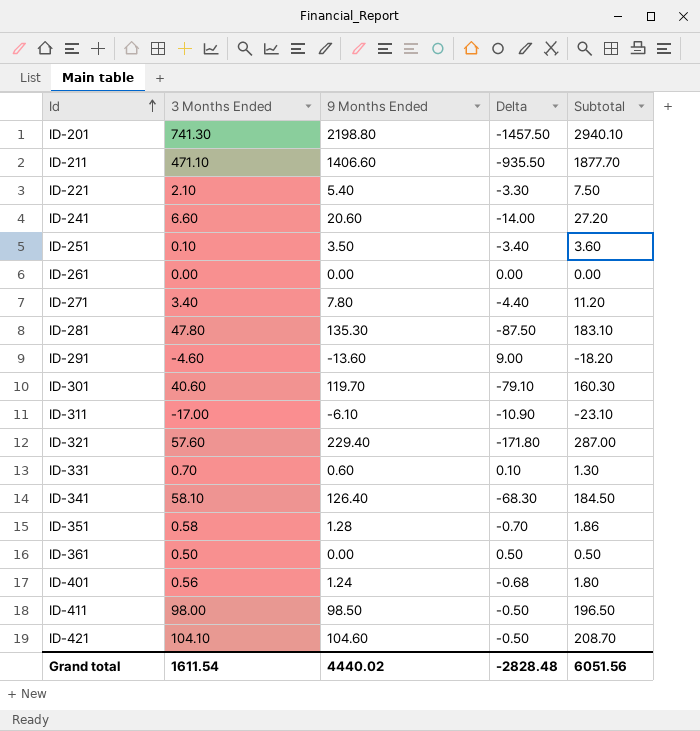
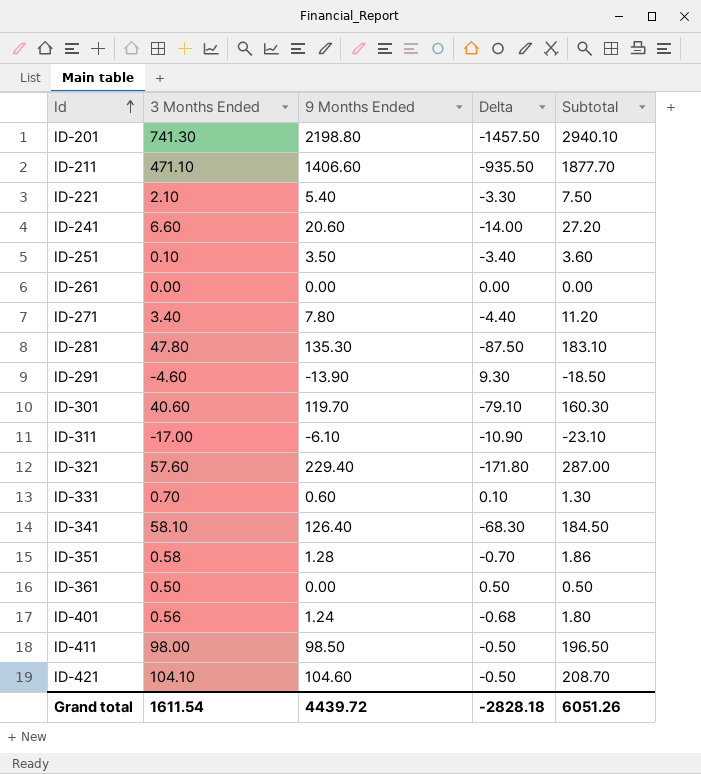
ID-291 | 9 Months Ended: -13.60 -> -13.90
ID-291 | Delta: 9.00 -> 9.30
ID-291 | Subtotal: -18.20 -> -18.50
Grand total | 9 Months Ended: 4440.02 -> 4439.72
Grand total | Delta: -2828.48 -> -2828.18
Grand total | Subtotal: 6051.56 -> 6051.26

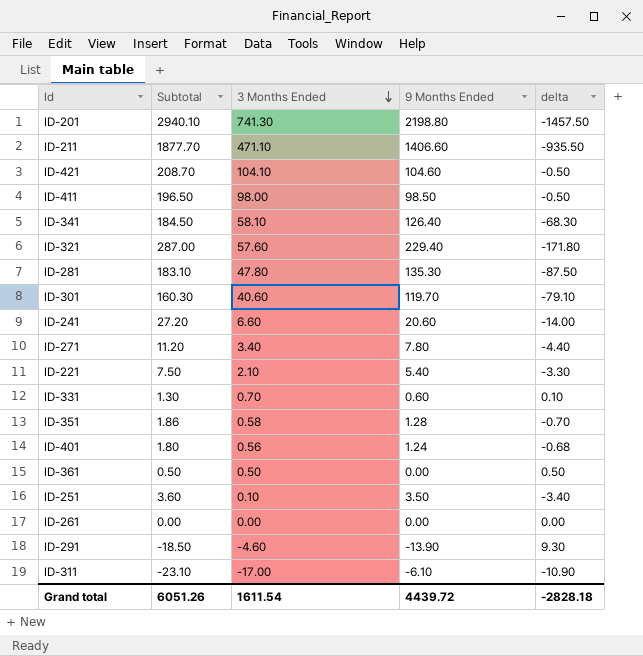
row order: Id ascending -> 3 Months Ended descending
column Subtotal | position: 5 -> 2
column name: Delta -> delta

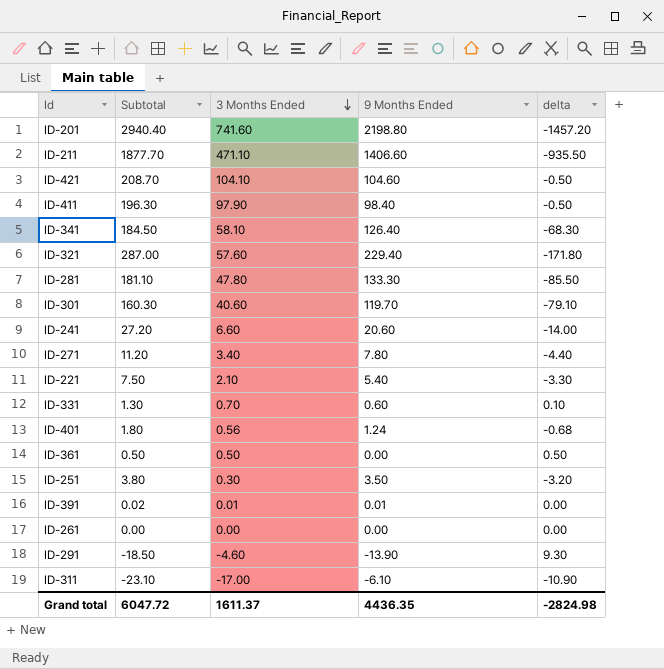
row ID-351: 1.86 | 0.58 | 1.28 | -0.70 -> none
ID-201 | Subtotal: 2940.10 -> 2940.40
ID-201 | 3 Months Ended: 741.30 -> 741.60
ID-201 | delta: -1457.50 -> -1457.20
ID-411 | Subtotal: 196.50 -> 196.30
ID-411 | 3 Months Ended: 98.00 -> 97.90
ID-411 | 9 Months Ended: 98.50 -> 98.40
ID-281 | Subtotal: 183.10 -> 181.10
ID-281 | 9 Months Ended: 135.30 -> 133.30
ID-281 | delta: -87.50 -> -85.50
ID-251 | Subtotal: 3.60 -> 3.80
ID-251 | 3 Months Ended: 0.10 -> 0.30
ID-251 | delta: -3.40 -> -3.20
row ID-391: none -> 0.02 | 0.01 | 0.01 | 0.00
Grand total | Subtotal: 6051.26 -> 6047.72
Grand total | 3 Months Ended: 1611.54 -> 1611.37
Grand total | 9 Months Ended: 4439.72 -> 4436.35
Grand total | delta: -2828.18 -> -2824.98

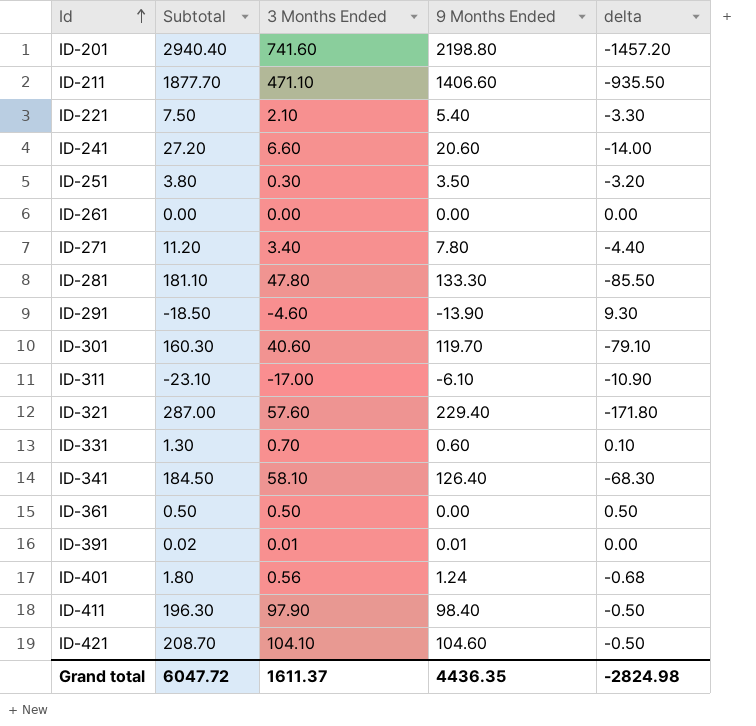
row order: 3 Months Ended descending -> Id ascending

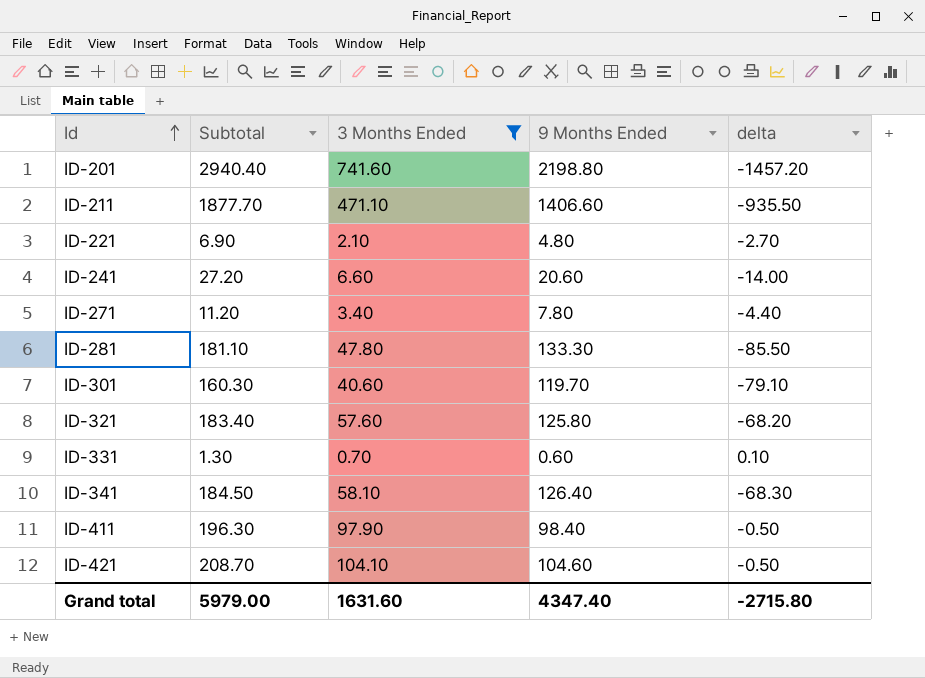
filter: none -> 3 Months Ended >= 0.70
ID-221 | Subtotal: 7.50 -> 6.90
ID-221 | 9 Months Ended: 5.40 -> 4.80
ID-221 | delta: -3.30 -> -2.70
ID-321 | Subtotal: 287.00 -> 183.40
ID-321 | 9 Months Ended: 229.40 -> 125.80
ID-321 | delta: -171.80 -> -68.20
Grand total | Subtotal: 6047.72 -> 5979.00
Grand total | 3 Months Ended: 1611.37 -> 1631.60
Grand total | 9 Months Ended: 4436.35 -> 4347.40
Grand total | delta: -2824.98 -> -2715.80

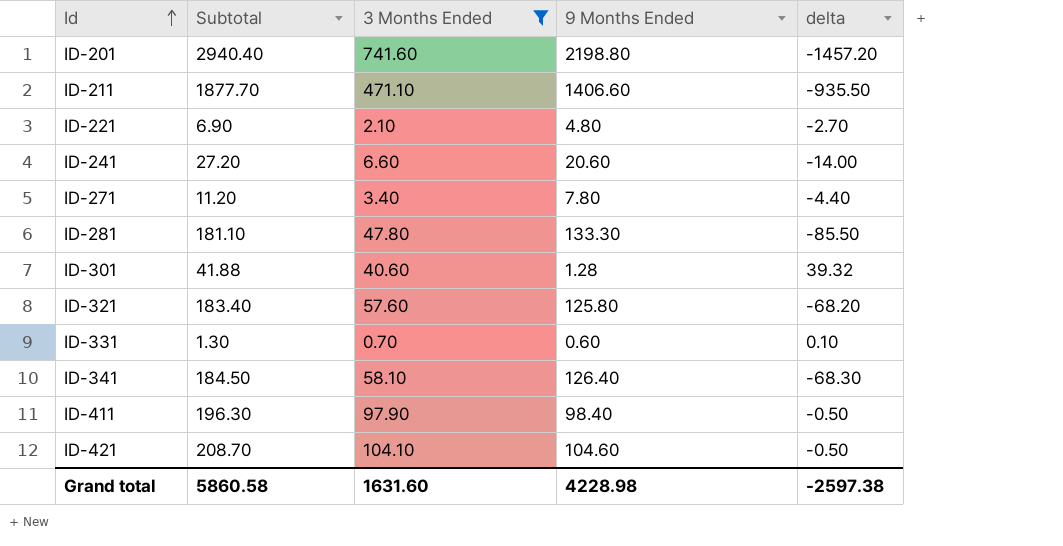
ID-301 | Subtotal: 160.30 -> 41.88
ID-301 | 9 Months Ended: 119.70 -> 1.28
ID-301 | delta: -79.10 -> 39.32
Grand total | Subtotal: 5979.00 -> 5860.58
Grand total | 9 Months Ended: 4347.40 -> 4228.98
Grand total | delta: -2715.80 -> -2597.38

